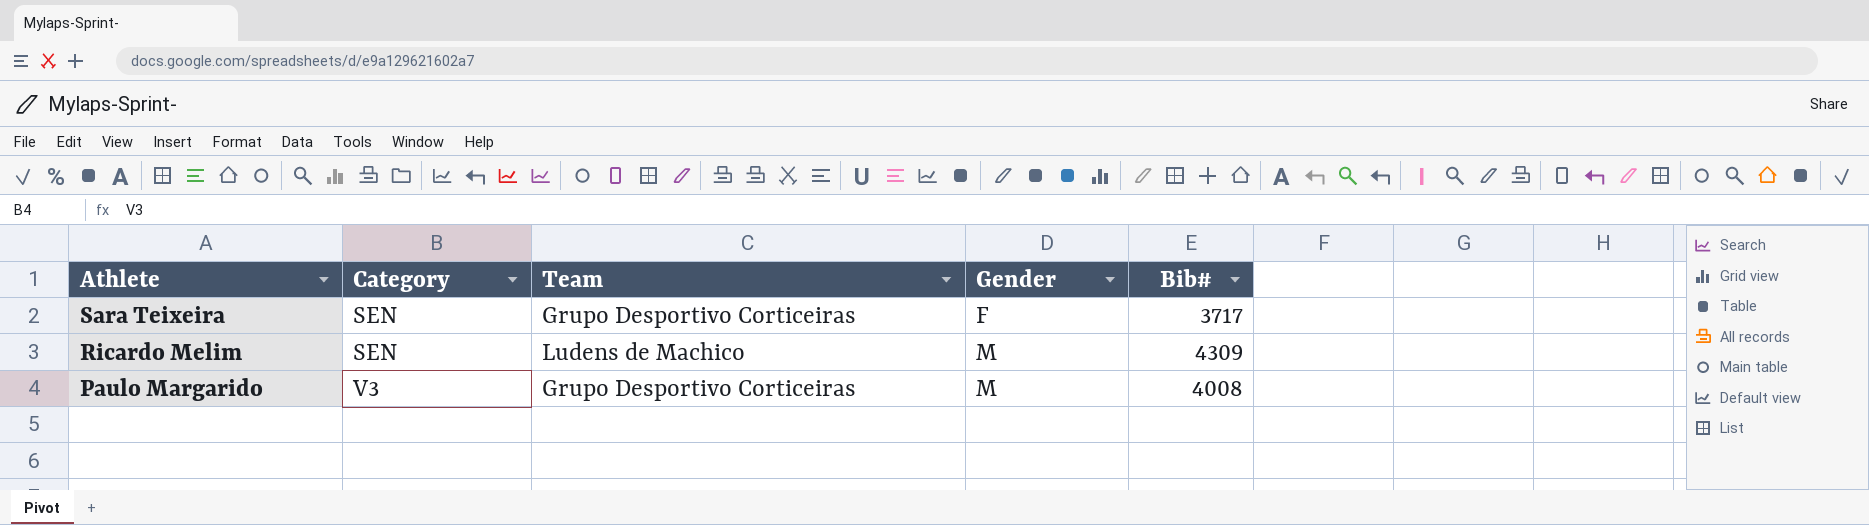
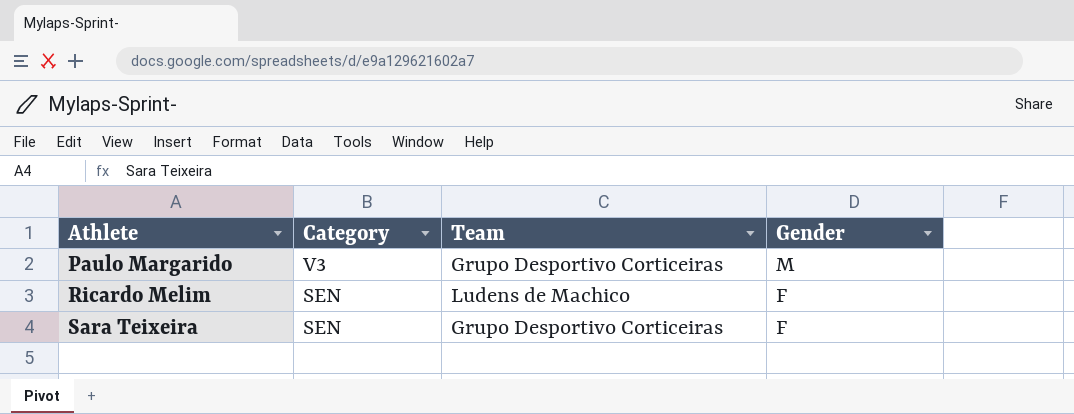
row order: Athlete descending -> Athlete ascending
column Bib# | position: 5 -> none
Ricardo Melim | Gender: M -> F

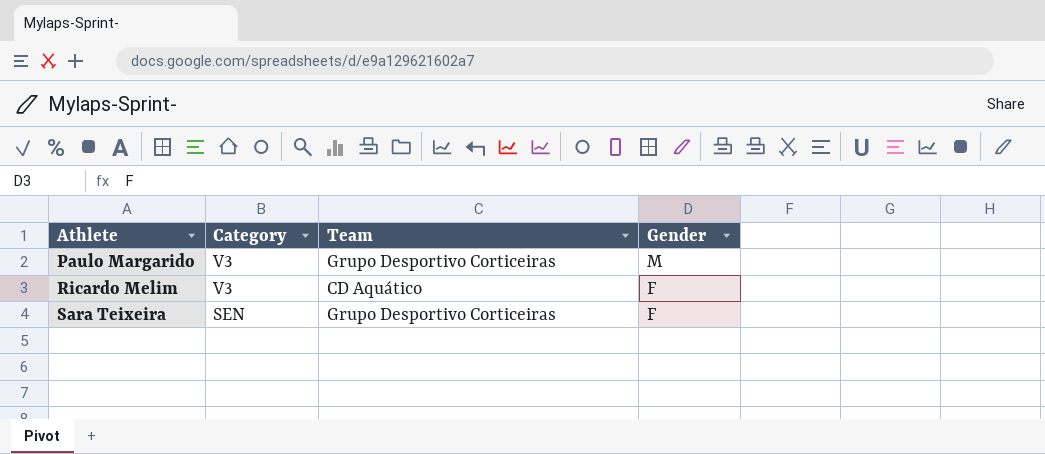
Ricardo Melim | Category: SEN -> V3
Ricardo Melim | Team: Ludens de Machico -> CD Aquático

